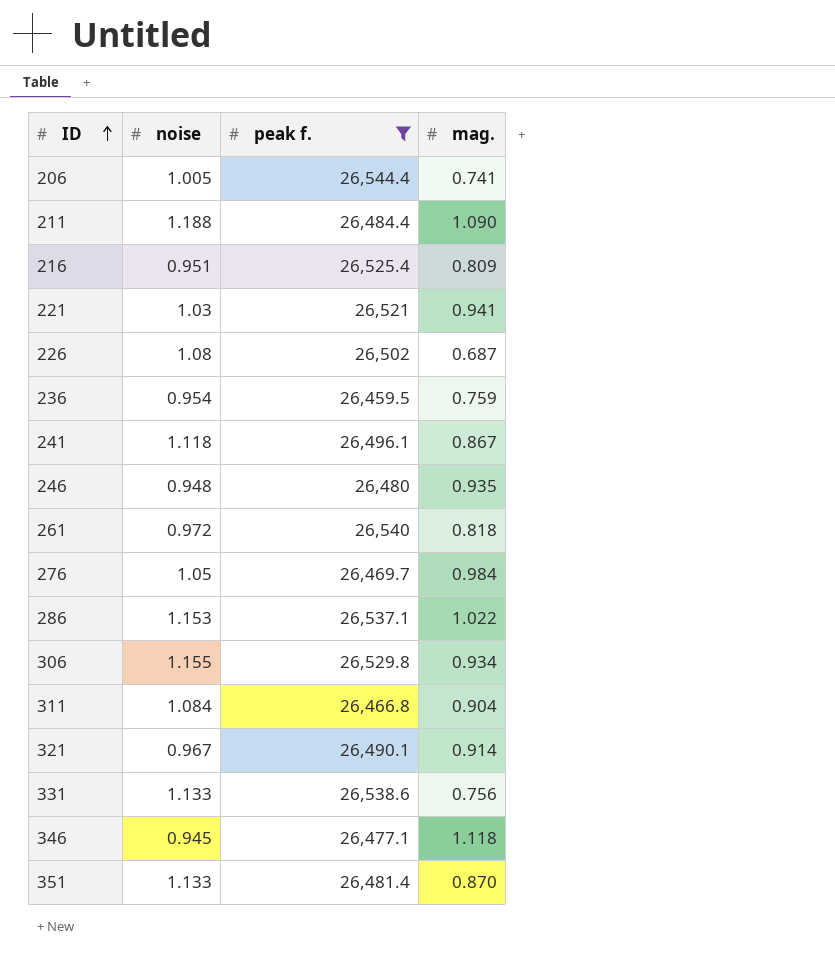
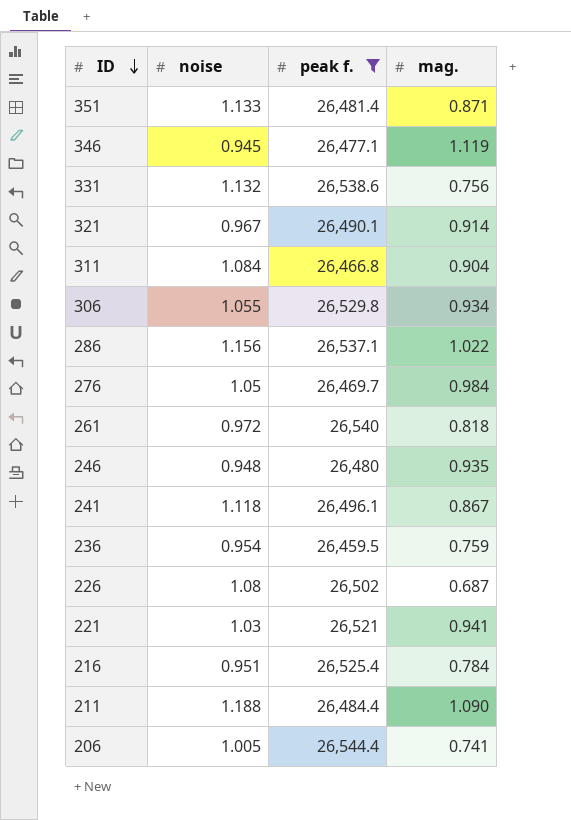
row order: ID ascending -> ID descending
351 | mag.: 0.870 -> 0.871
346 | mag.: 1.118 -> 1.119
331 | noise: 1.133 -> 1.132
306 | noise: 1.155 -> 1.055
286 | noise: 1.153 -> 1.156
216 | mag.: 0.809 -> 0.784

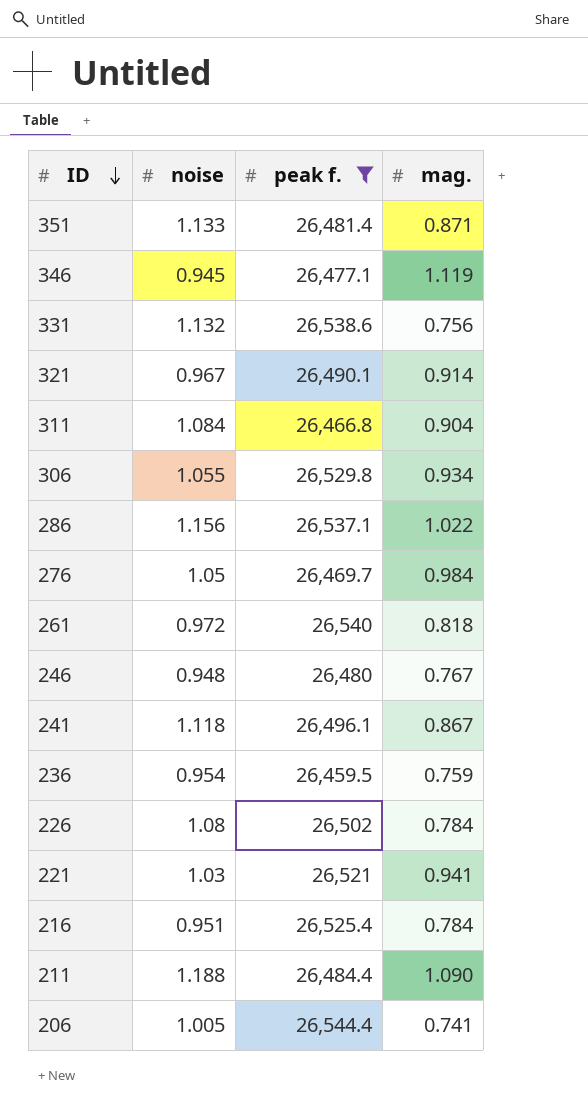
246 | mag.: 0.935 -> 0.767
226 | mag.: 0.687 -> 0.784

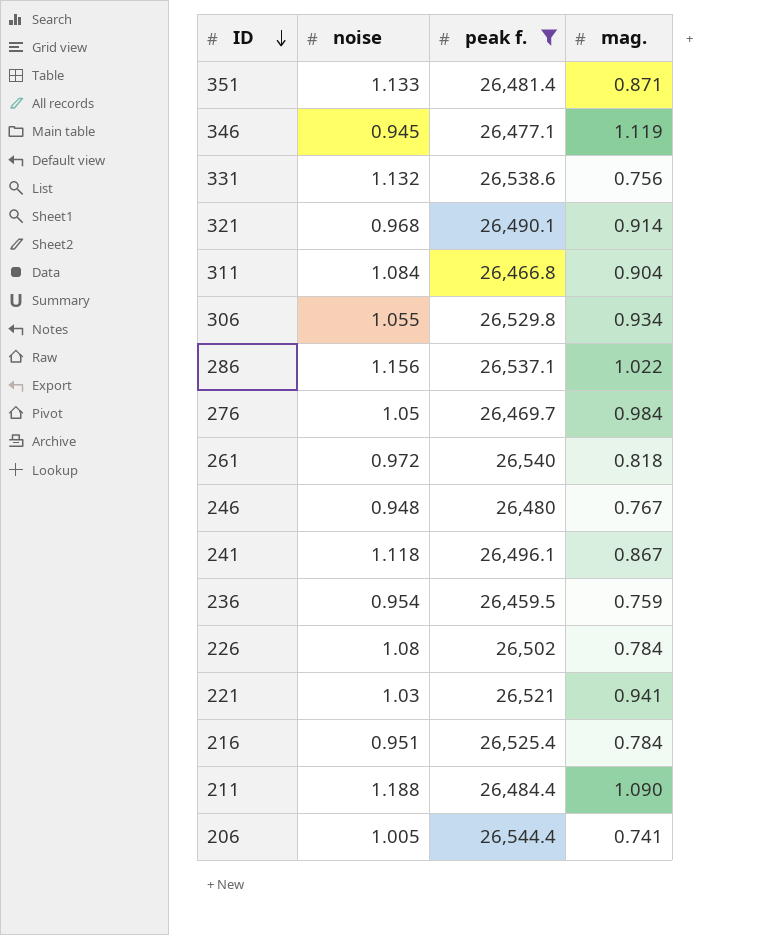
321 | noise: 0.967 -> 0.968

